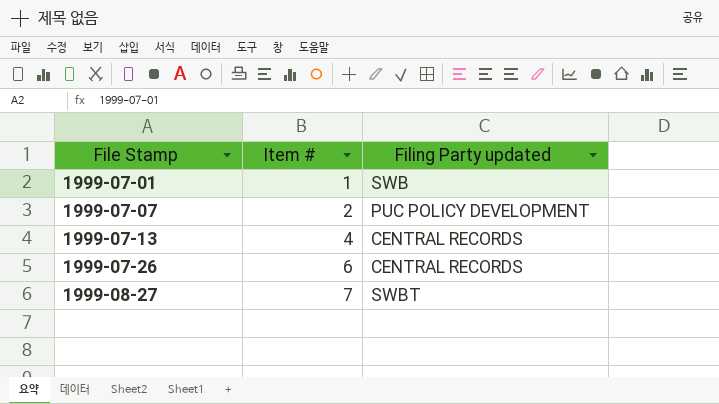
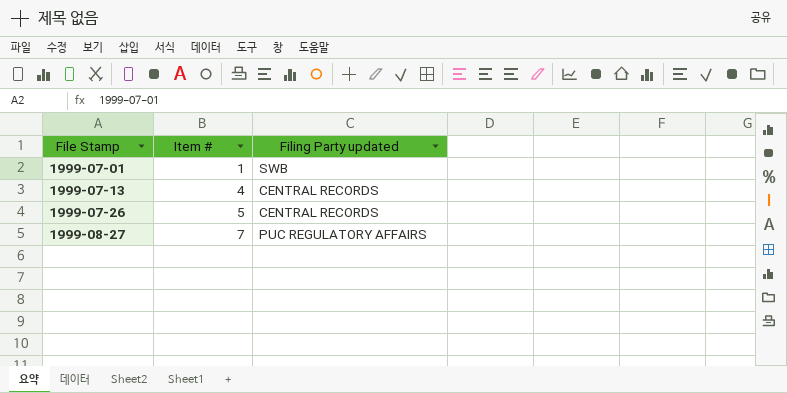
row 1999-07-07: 2 | PUC POLICY DEVELOPMENT -> none
1999-07-26 | Item #: 6 -> 5
1999-08-27 | Filing Party updated: SWBT -> PUC REGULATORY AFFAIRS

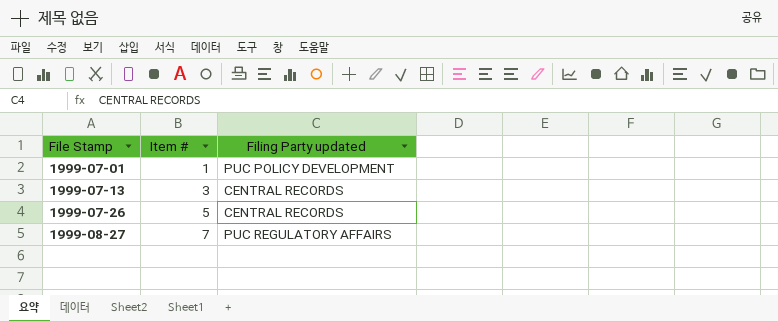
1999-07-01 | Filing Party updated: SWB -> PUC POLICY DEVELOPMENT
1999-07-13 | Item #: 4 -> 3

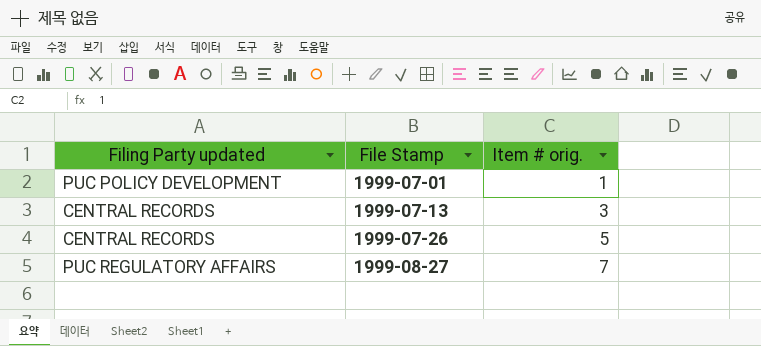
column Filing Party updated | position: 3 -> 1
column name: Item # -> Item # orig.

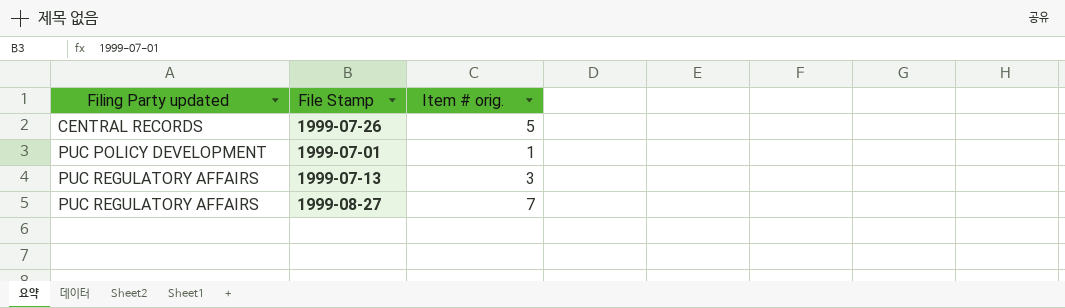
row order: File Stamp ascending -> Filing Party updated ascending
1999-07-13 | Filing Party updated: CENTRAL RECORDS -> PUC REGULATORY AFFAIRS

